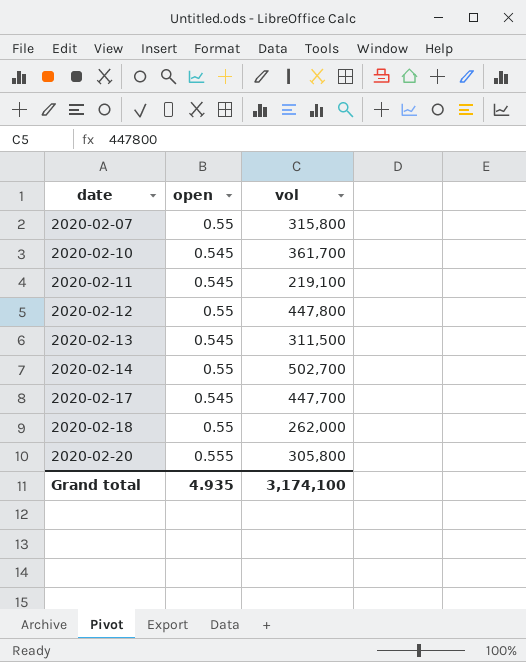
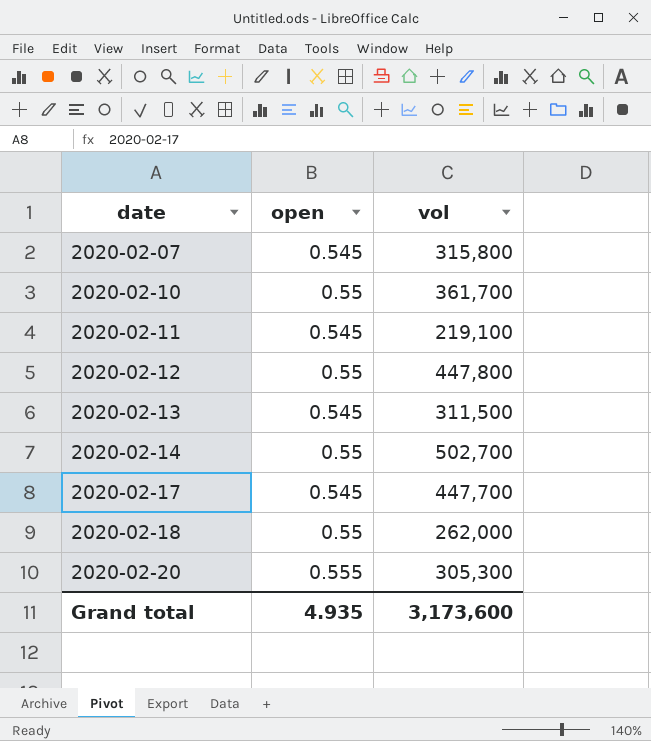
2020-02-07 | open: 0.55 -> 0.545
2020-02-10 | open: 0.545 -> 0.55
2020-02-20 | vol: 305,800 -> 305,300
Grand total | vol: 3,174,100 -> 3,173,600

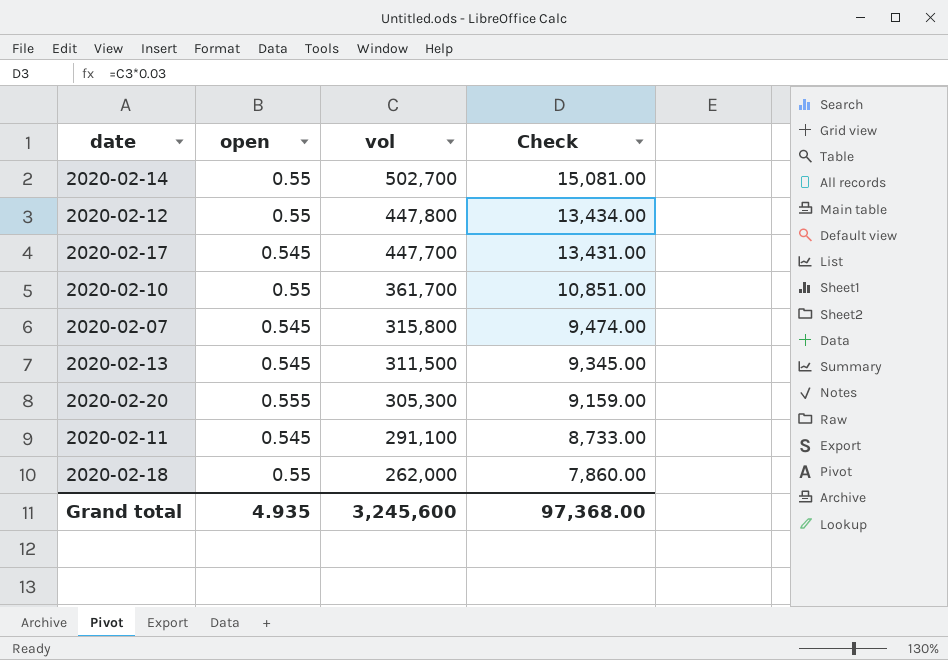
row order: date ascending -> vol descending
column Check | formula: none -> [vol] * 0.03
2020-02-11 | vol: 219,100 -> 291,100
Grand total | vol: 3,173,600 -> 3,245,600

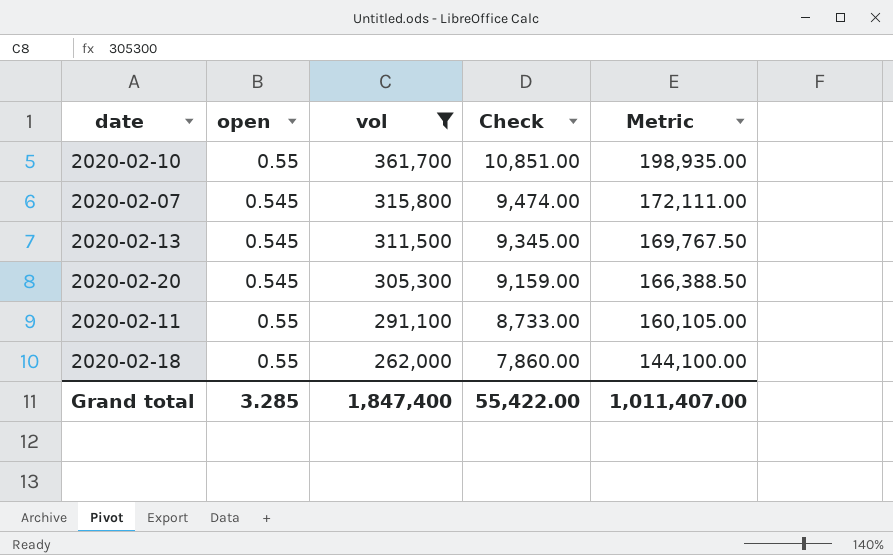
filter: none -> vol <= 361,700
column Metric | formula: none -> [open] * [vol]
2020-02-20 | open: 0.555 -> 0.545
2020-02-11 | open: 0.545 -> 0.55
Grand total | open: 4.935 -> 3.285
Grand total | vol: 3,245,600 -> 1,847,400
Grand total | Check: 97,368.00 -> 55,422.00

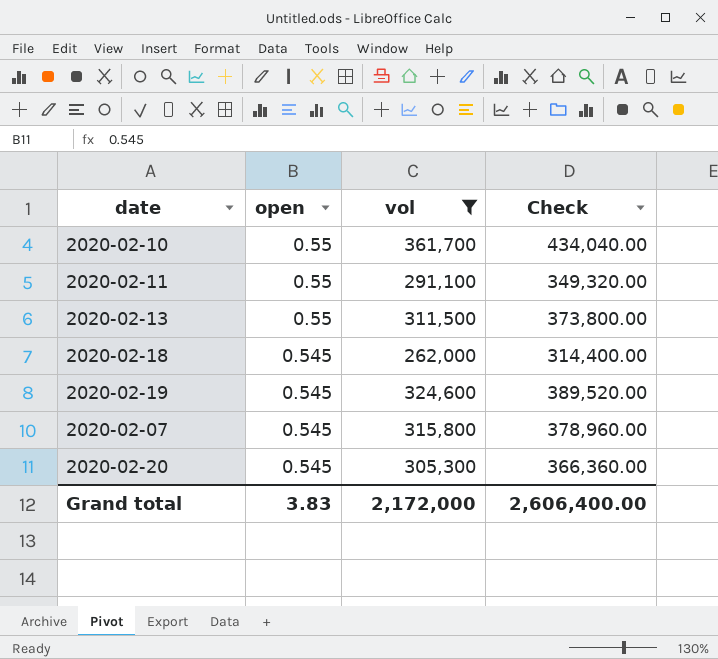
row order: vol descending -> open descending
column Metric | formula: [open] * [vol] -> none
column Check | formula: [vol] * 0.03 -> [vol] * 1.2
2020-02-13 | open: 0.545 -> 0.55
2020-02-18 | open: 0.55 -> 0.545
row 2020-02-19: none -> 0.545 | 324,600 | 389,520.00
Grand total | open: 3.285 -> 3.83
Grand total | vol: 1,847,400 -> 2,172,000
Grand total | Check: 55,422.00 -> 2,606,400.00

